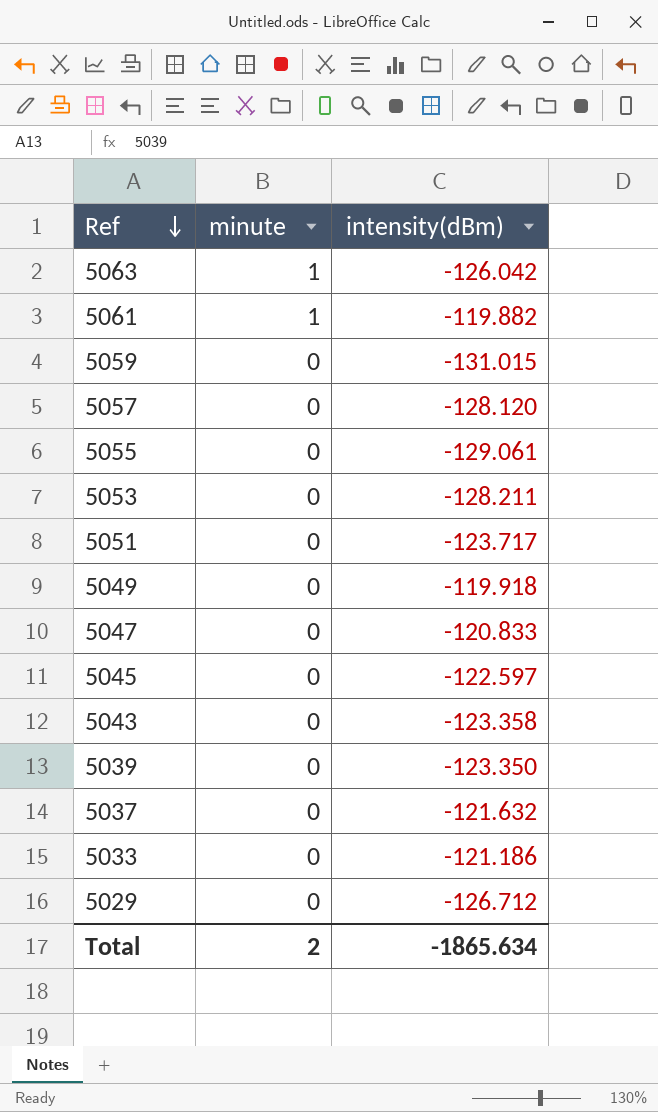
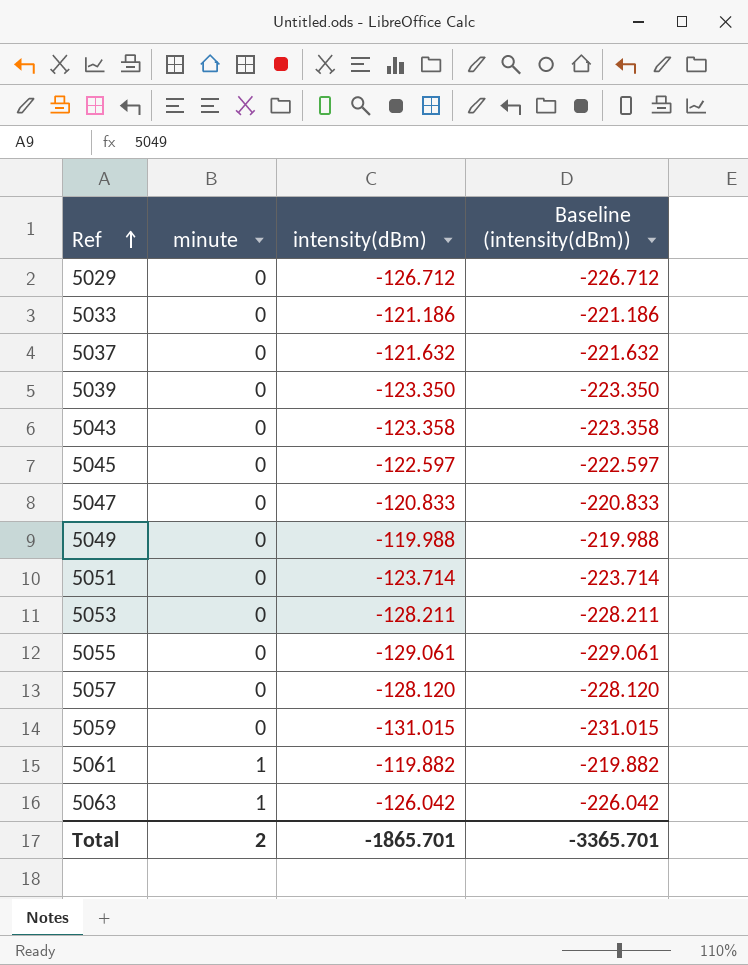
row order: Ref descending -> Ref ascending
column Baseline (intensity(dBm)) | formula: none -> [intensity(dBm)] - 100
5049 | intensity(dBm): -119.918 -> -119.988
5051 | intensity(dBm): -123.717 -> -123.714
Total | intensity(dBm): -1865.634 -> -1865.701

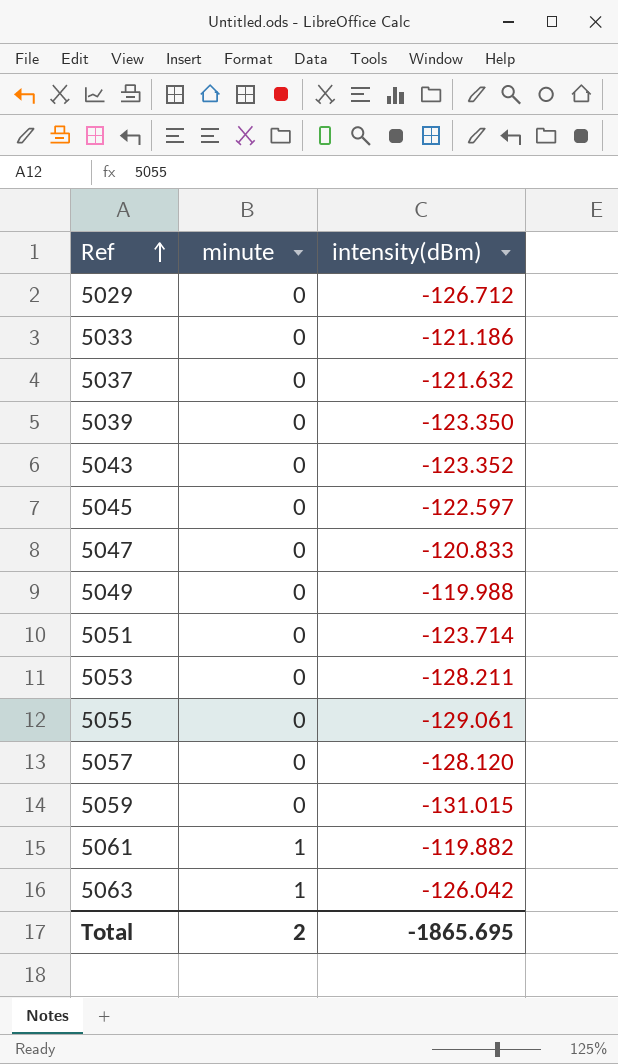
column Baseline (intensity(dBm)) | formula: [intensity(dBm)] - 100 -> none
5043 | intensity(dBm): -123.358 -> -123.352
Total | intensity(dBm): -1865.701 -> -1865.695

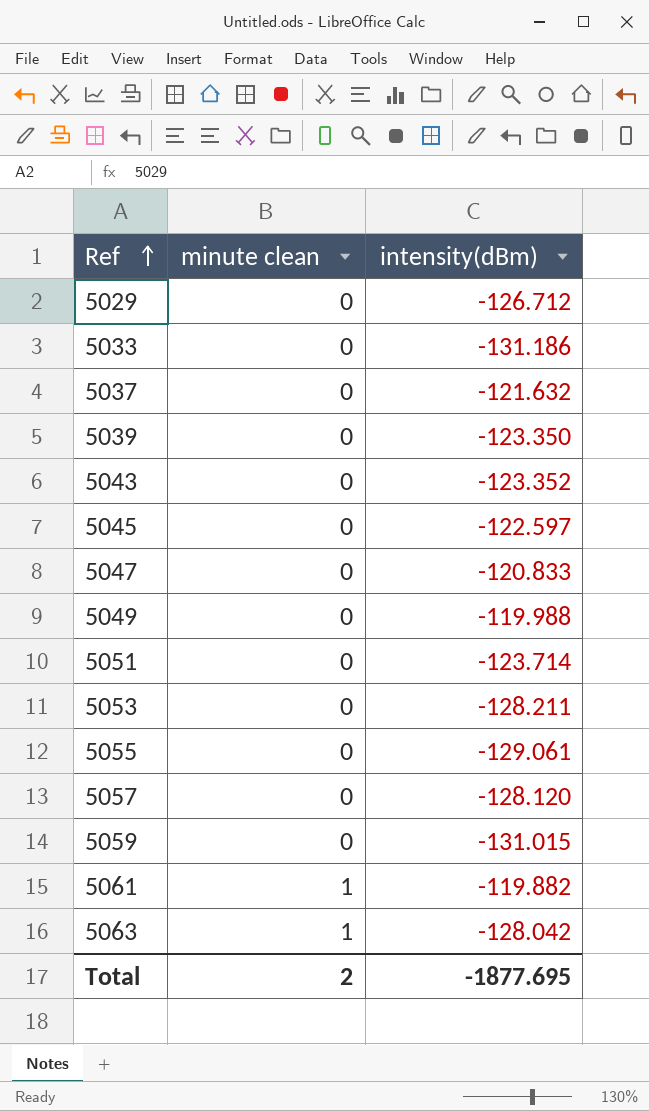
column name: minute -> minute clean
5033 | intensity(dBm): -121.186 -> -131.186
5063 | intensity(dBm): -126.042 -> -128.042
Total | intensity(dBm): -1865.695 -> -1877.695

